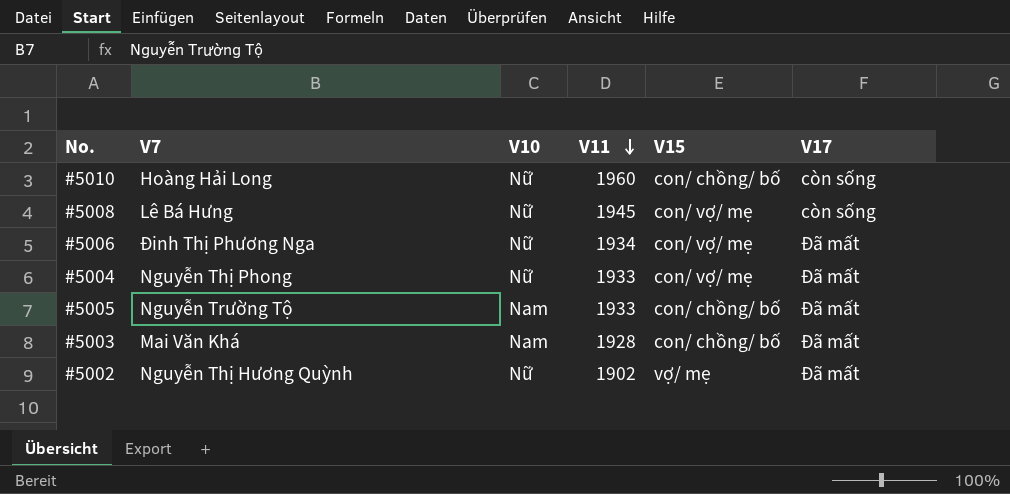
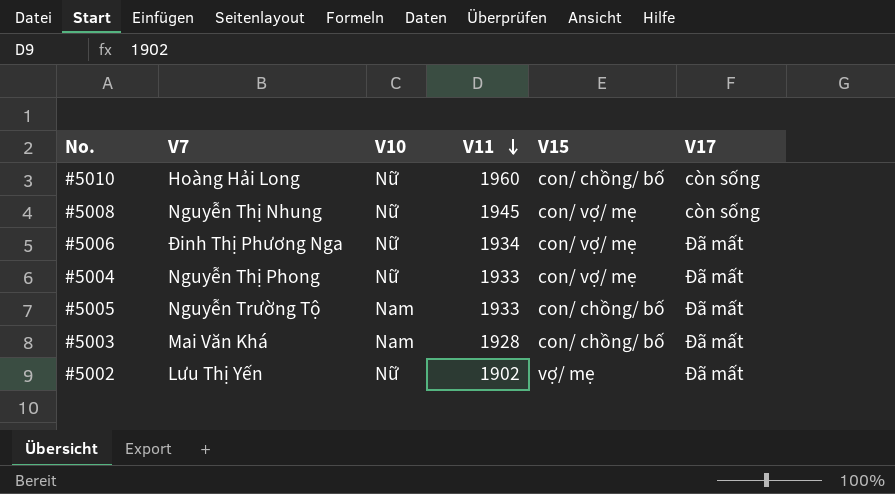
#5008 | V7: Lê Bá Hưng -> Nguyễn Thị Nhung
#5002 | V7: Nguyễn Thị Hương Quỳnh -> Lưu Thị Yến

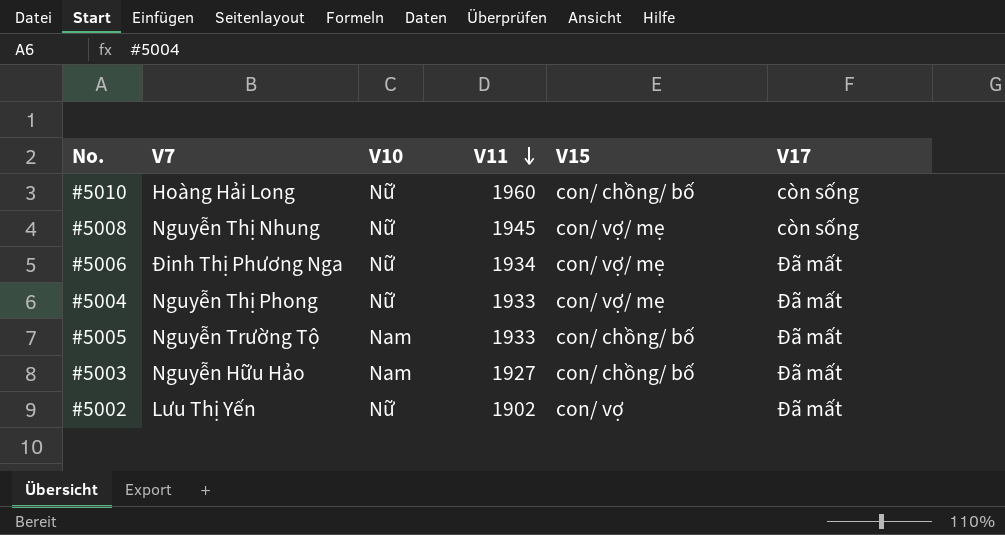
#5003 | V7: Mai Văn Khá -> Nguyễn Hữu Hảo
#5003 | V11: 1928 -> 1927
#5002 | V15: vợ/ mẹ -> con/ vợ

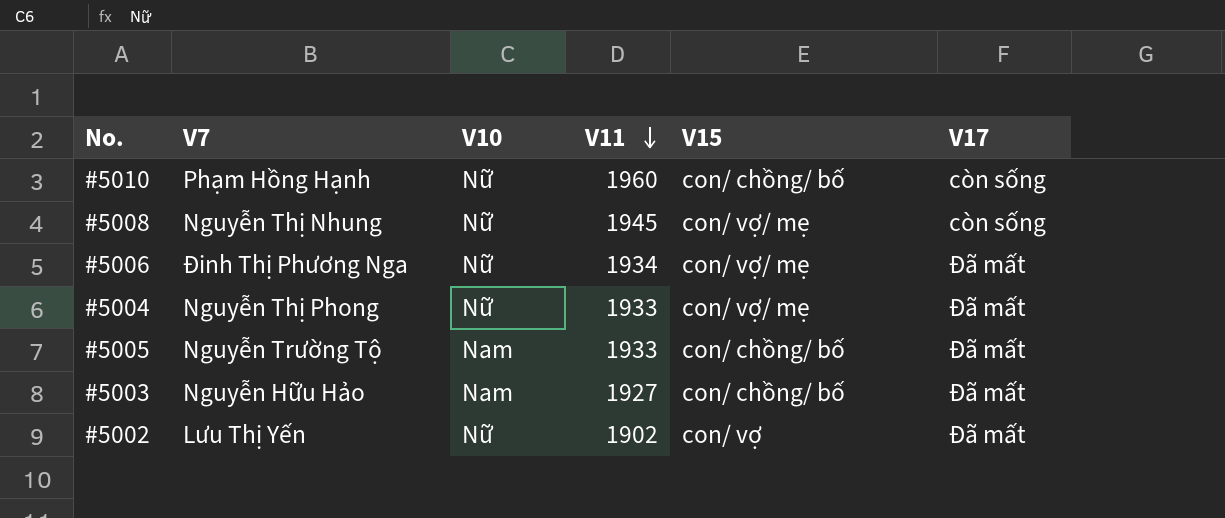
#5010 | V7: Hoàng Hải Long -> Phạm Hồng Hạnh

